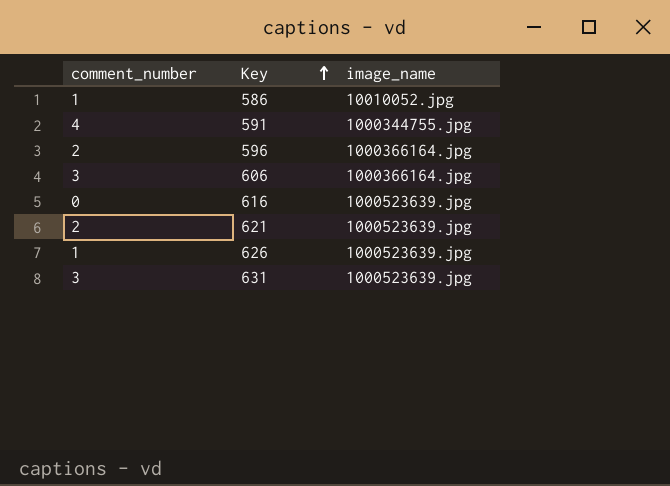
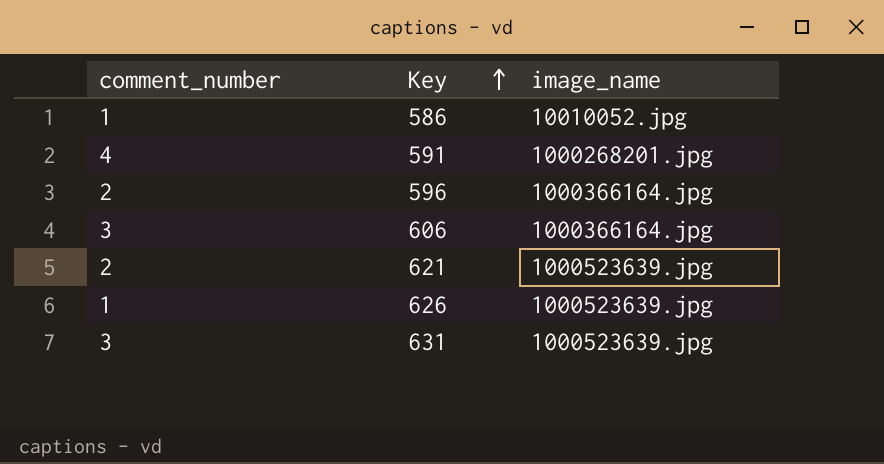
row 616: 0 | 1000523639.jpg -> none
591 | image_name: 1000344755.jpg -> 1000268201.jpg

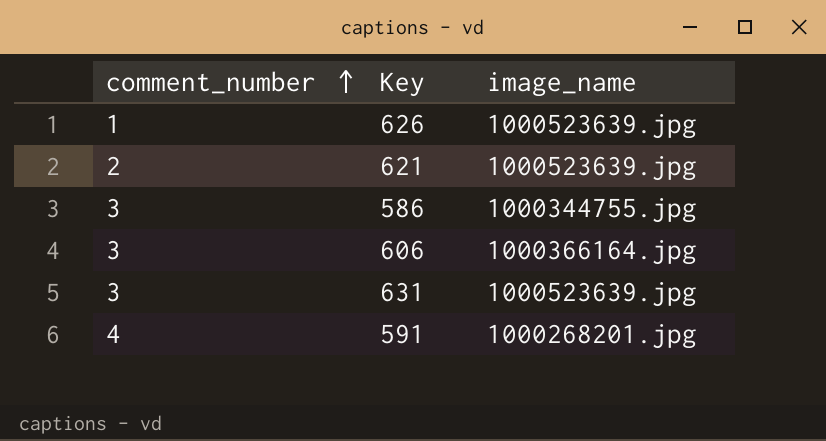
row order: Key ascending -> comment_number ascending
row 596: 2 | 1000366164.jpg -> none
586 | comment_number: 1 -> 3
586 | image_name: 10010052.jpg -> 1000344755.jpg

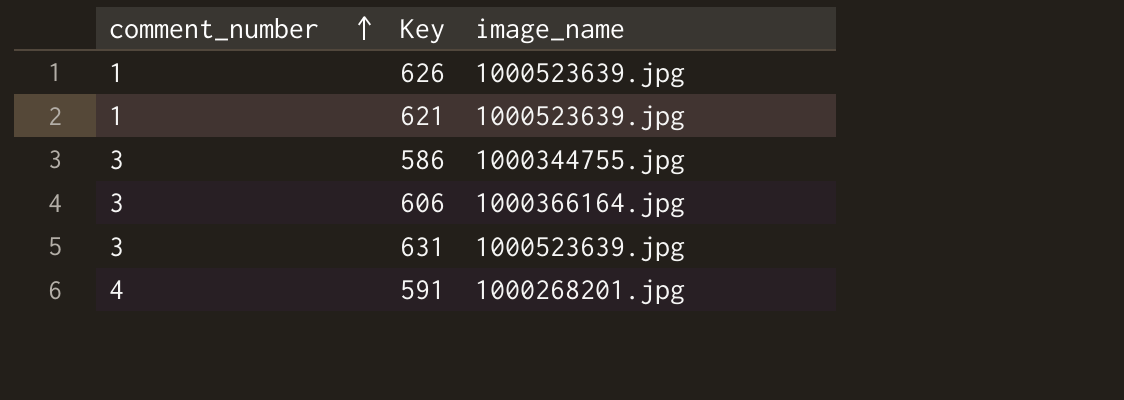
621 | comment_number: 2 -> 1

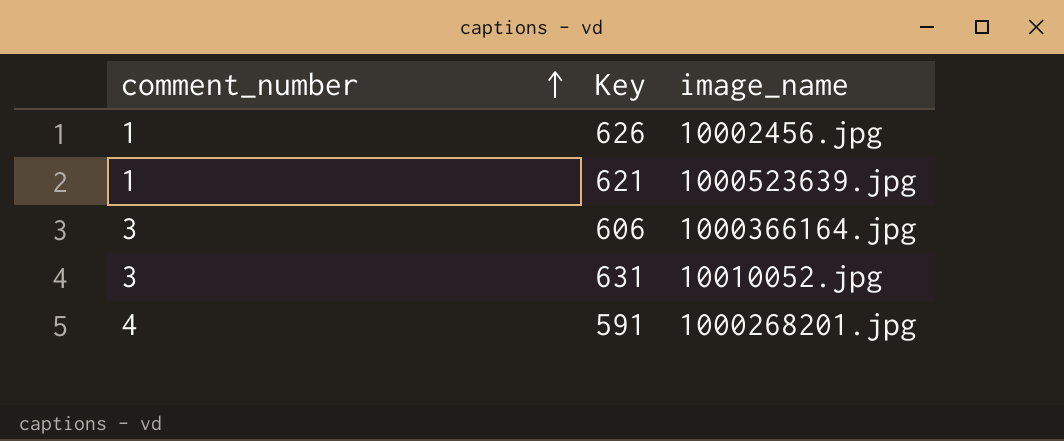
row 586: 3 | 1000344755.jpg -> none
626 | image_name: 1000523639.jpg -> 10002456.jpg
631 | image_name: 1000523639.jpg -> 10010052.jpg

